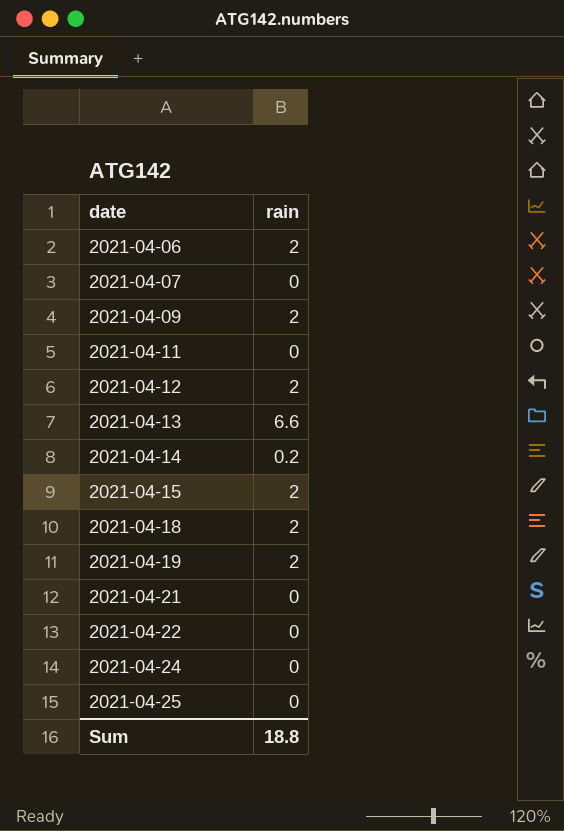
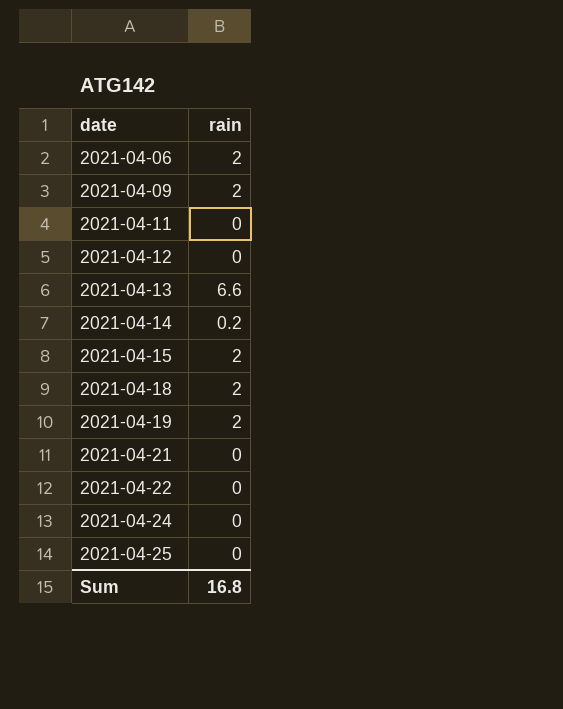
row 2021-04-07: 0 -> none
2021-04-12 | rain: 2 -> 0
Sum | rain: 18.8 -> 16.8

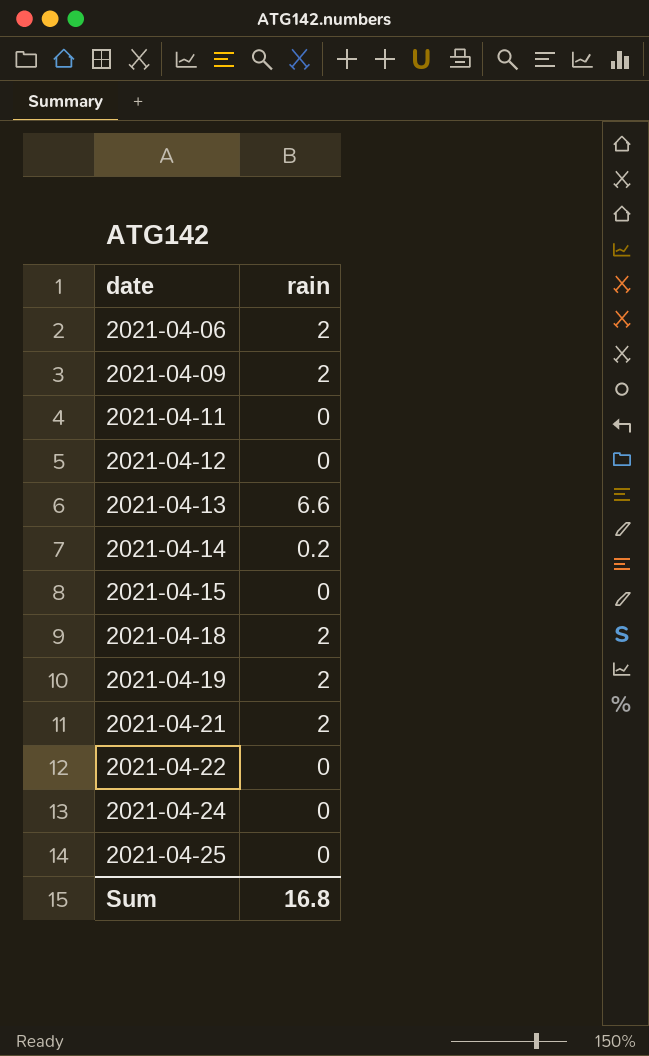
2021-04-15 | rain: 2 -> 0
2021-04-21 | rain: 0 -> 2

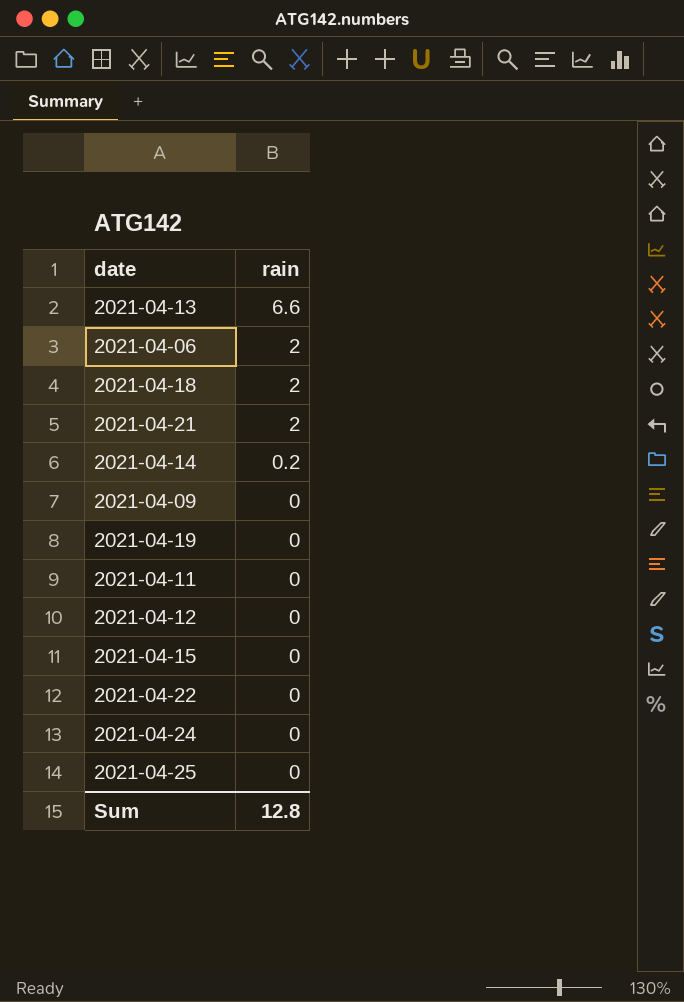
row order: date ascending -> rain descending
2021-04-09 | rain: 2 -> 0
2021-04-19 | rain: 2 -> 0
Sum | rain: 16.8 -> 12.8

